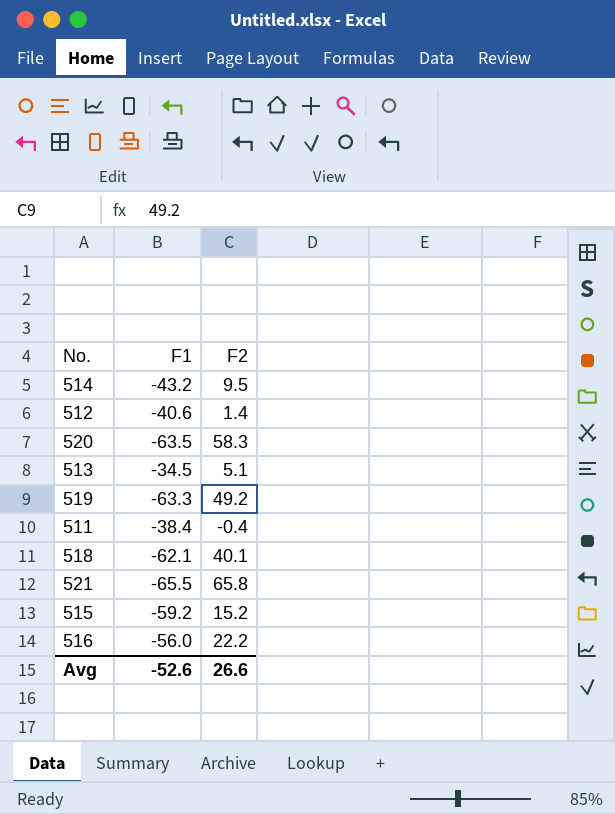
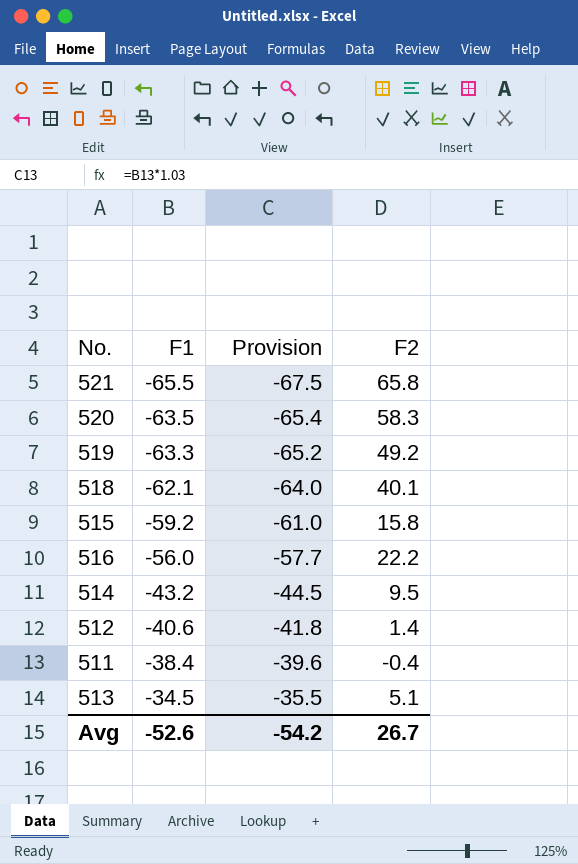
row order: none -> F1 ascending
column Provision | formula: none -> [F1] * 1.03
515 | F2: 15.2 -> 15.8
Avg | F2: 26.6 -> 26.7

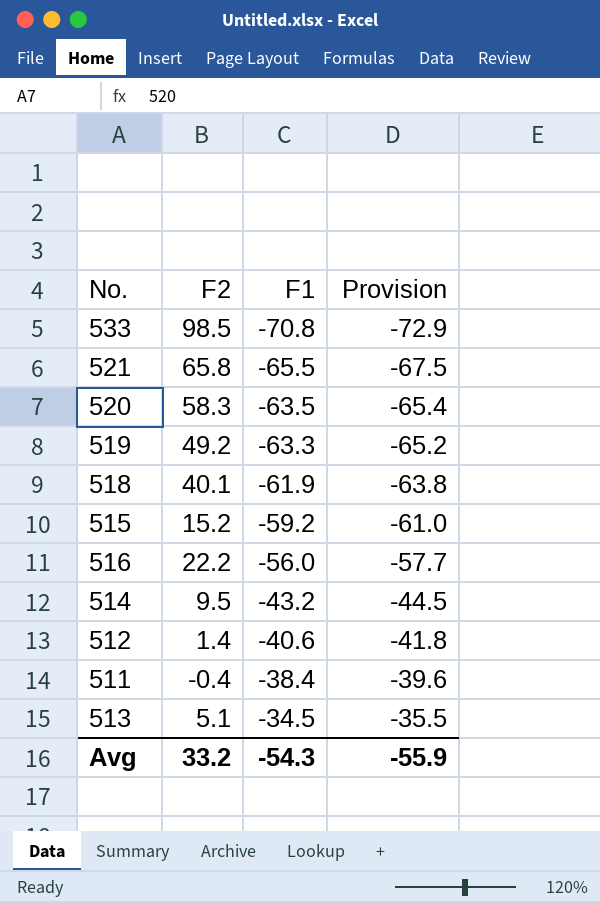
column F2 | position: 4 -> 2
row 533: none -> 98.5 | -70.8 | -72.9
518 | F1: -62.1 -> -61.9
518 | Provision: -64.0 -> -63.8
515 | F2: 15.8 -> 15.2
Avg | F2: 26.7 -> 33.2
Avg | F1: -52.6 -> -54.3
Avg | Provision: -54.2 -> -55.9

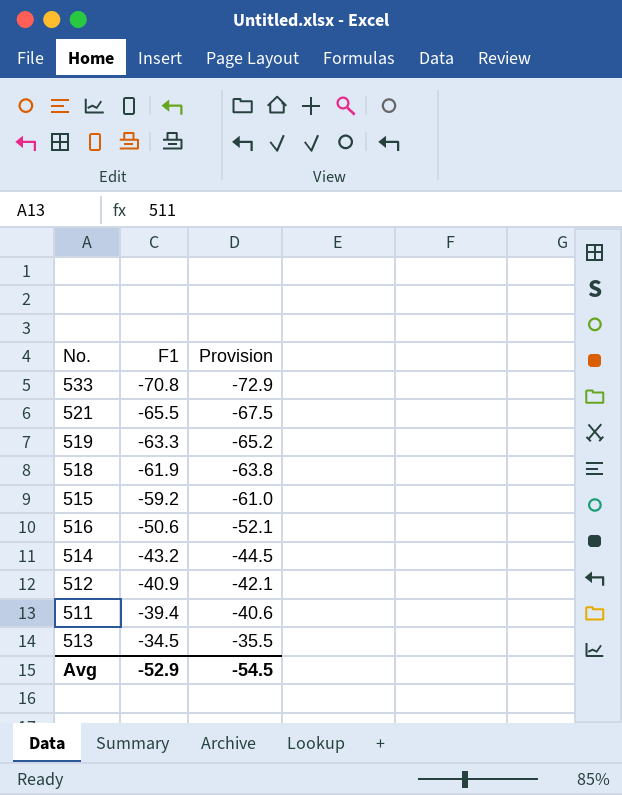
column F2 | position: 2 -> none
row 520: 58.3 | -63.5 | -65.4 -> none
516 | F1: -56.0 -> -50.6
516 | Provision: -57.7 -> -52.1
512 | F1: -40.6 -> -40.9
512 | Provision: -41.8 -> -42.1
511 | F1: -38.4 -> -39.4
511 | Provision: -39.6 -> -40.6
Avg | F1: -54.3 -> -52.9
Avg | Provision: -55.9 -> -54.5

